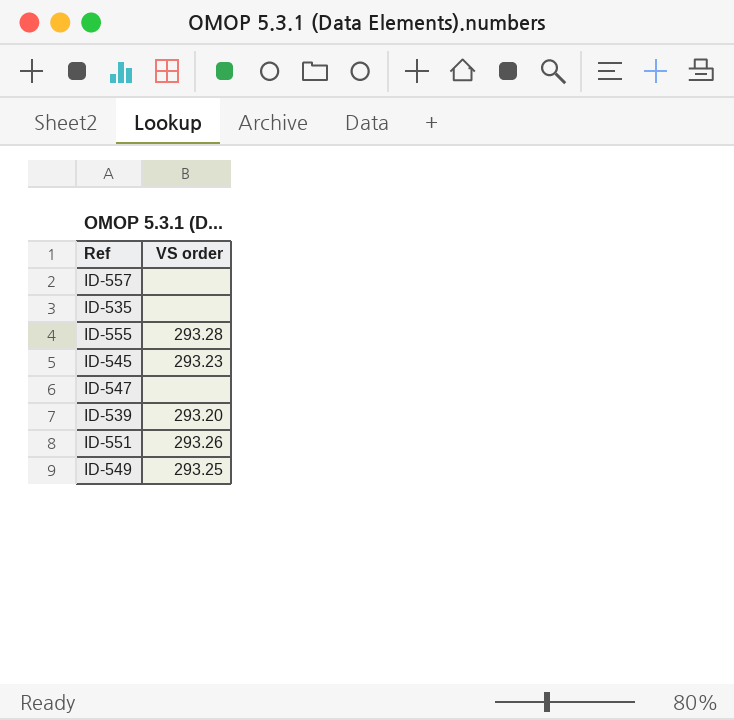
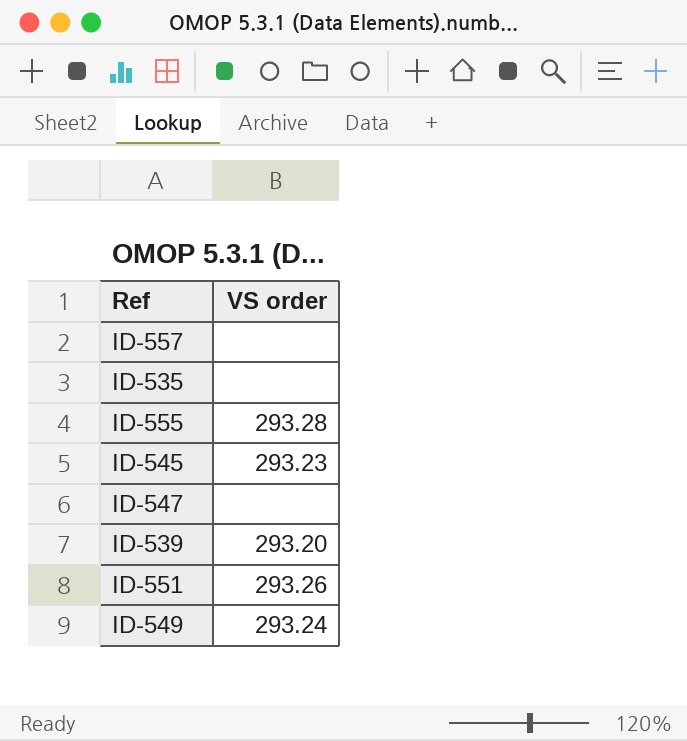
ID-549 | VS order: 293.25 -> 293.24

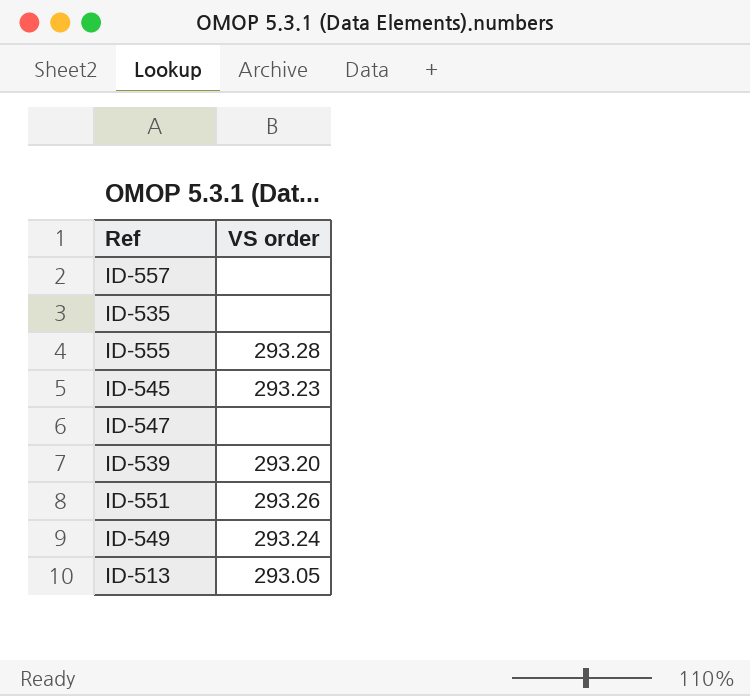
row ID-513: none -> 293.05

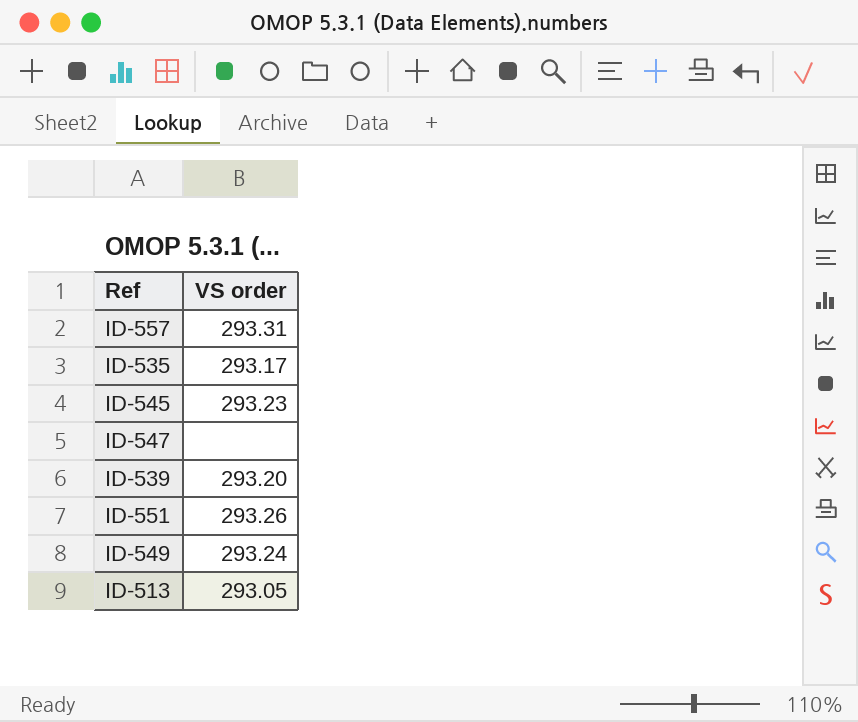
row ID-555: 293.28 -> none
ID-557 | VS order: none -> 293.31
ID-535 | VS order: none -> 293.17

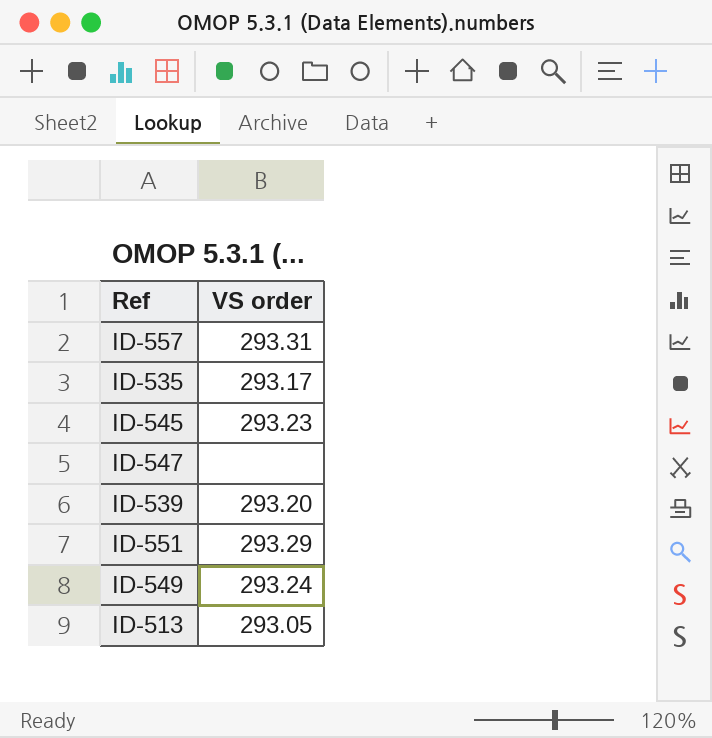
ID-551 | VS order: 293.26 -> 293.29

